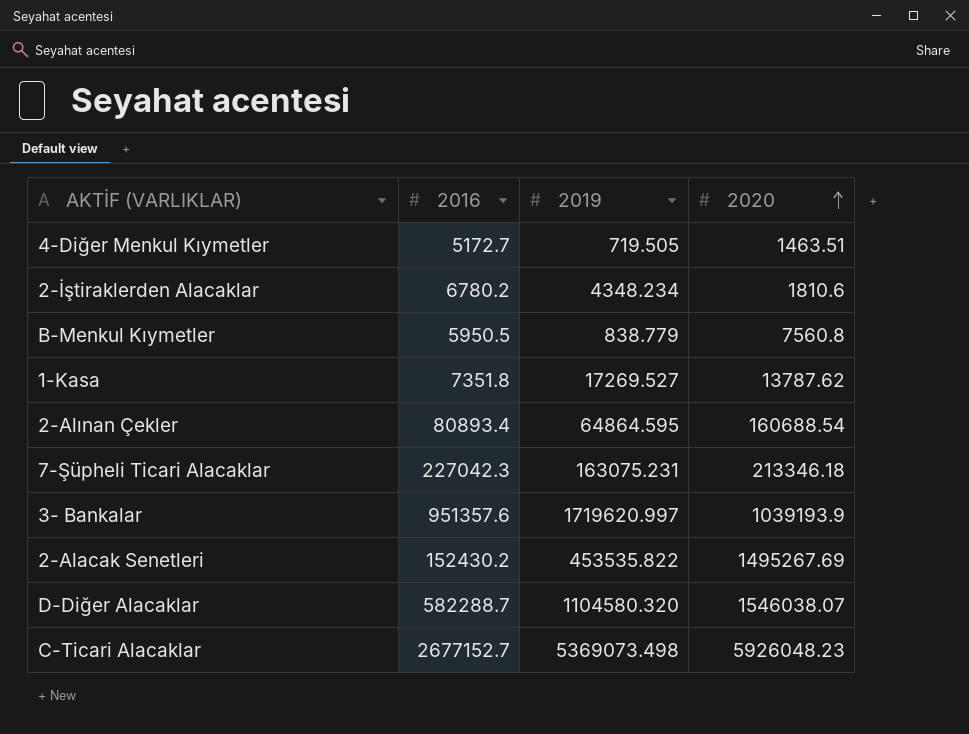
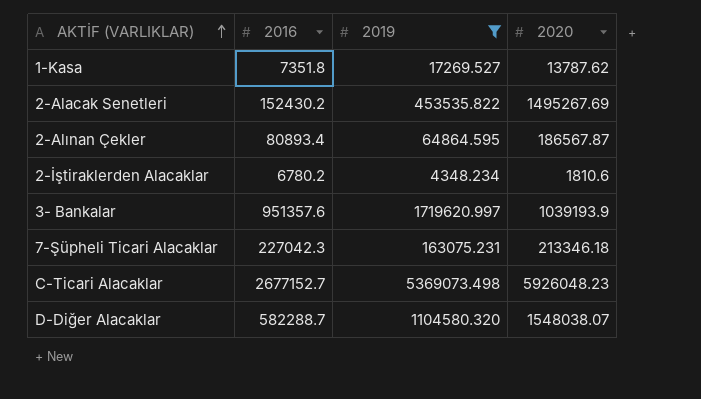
filter: none -> 2019 >= 4348.234
row order: 2020 ascending -> AKTİF (VARLIKLAR) ascending
2-Alınan Çekler | 2020: 160688.54 -> 186567.87
D-Diğer Alacaklar | 2020: 1546038.07 -> 1548038.07

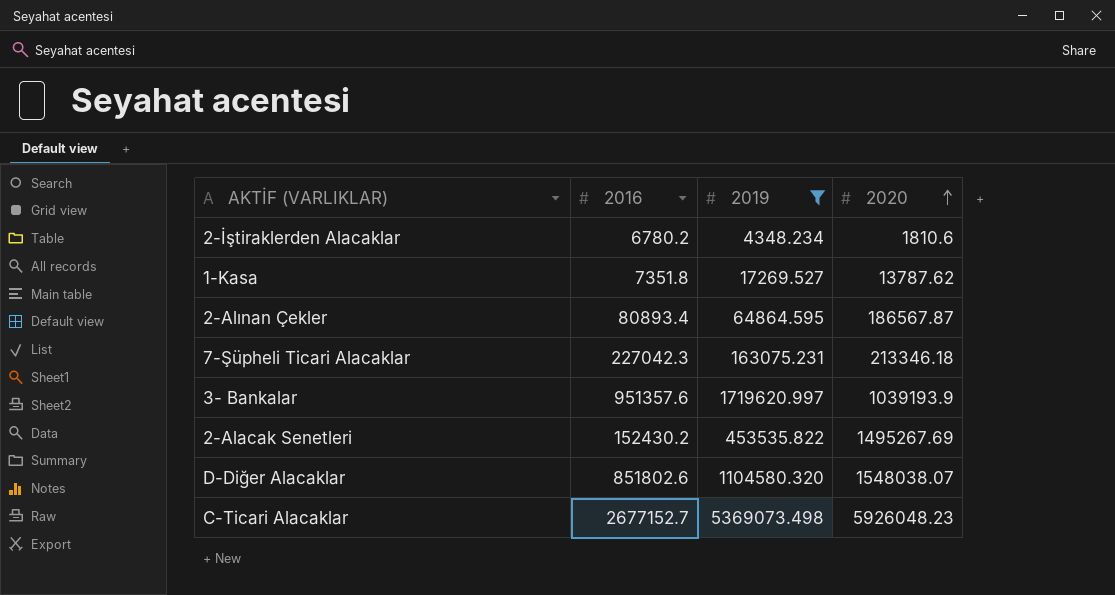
row order: AKTİF (VARLIKLAR) ascending -> 2020 ascending
D-Diğer Alacaklar | 2016: 582288.7 -> 851802.6

